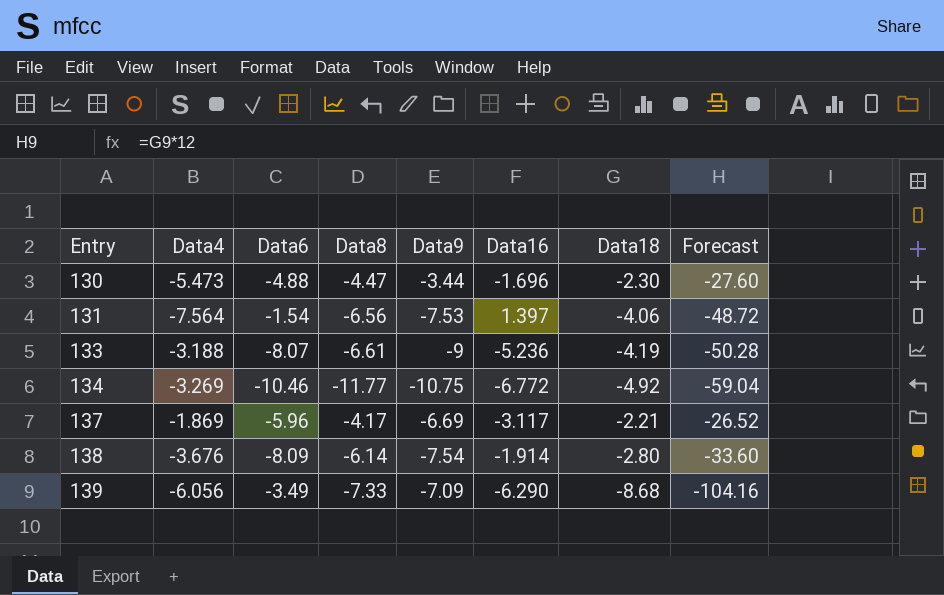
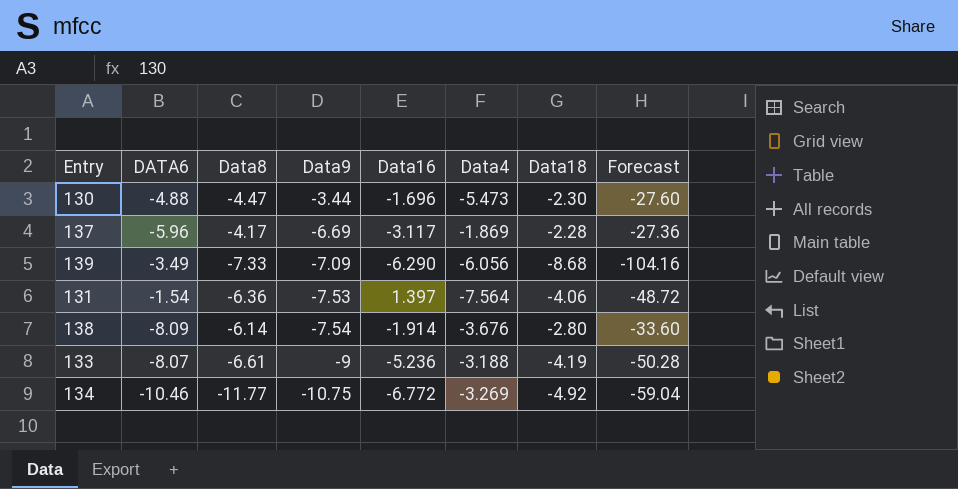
row order: Entry ascending -> Data9 descending
column name: Data6 -> DATA6
column Data4 | position: 2 -> 6
137 | Data18: -2.21 -> -2.28
137 | Forecast: -26.52 -> -27.36
131 | Data8: -6.56 -> -6.36

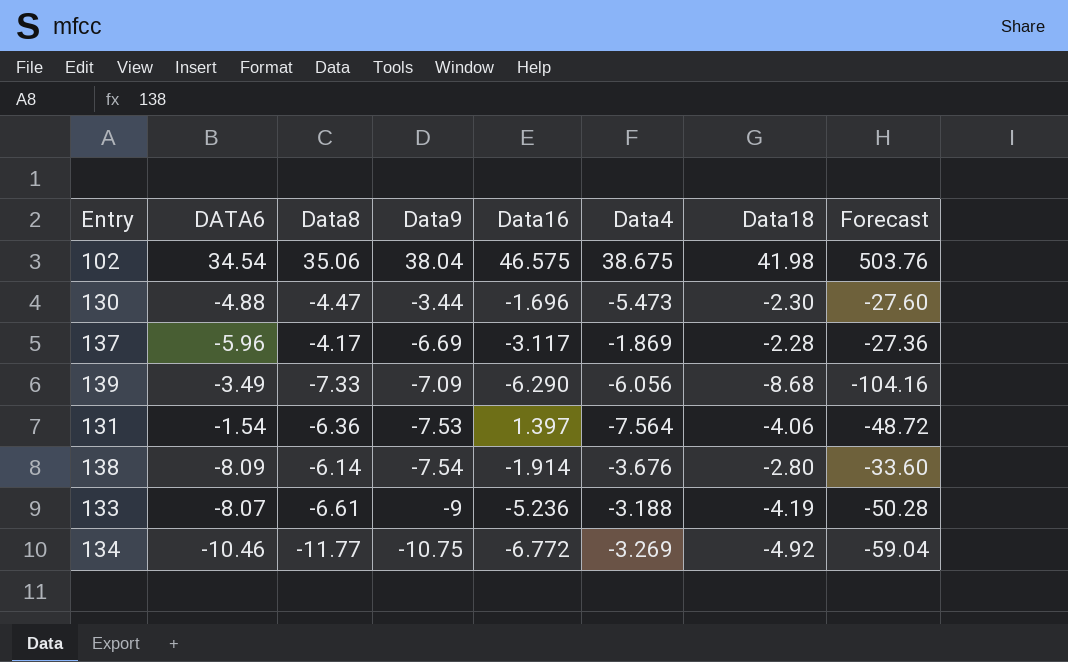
row 102: none -> 34.54 | 35.06 | 38.04 | 46.575 | 38.675 | 41.98 | 503.76

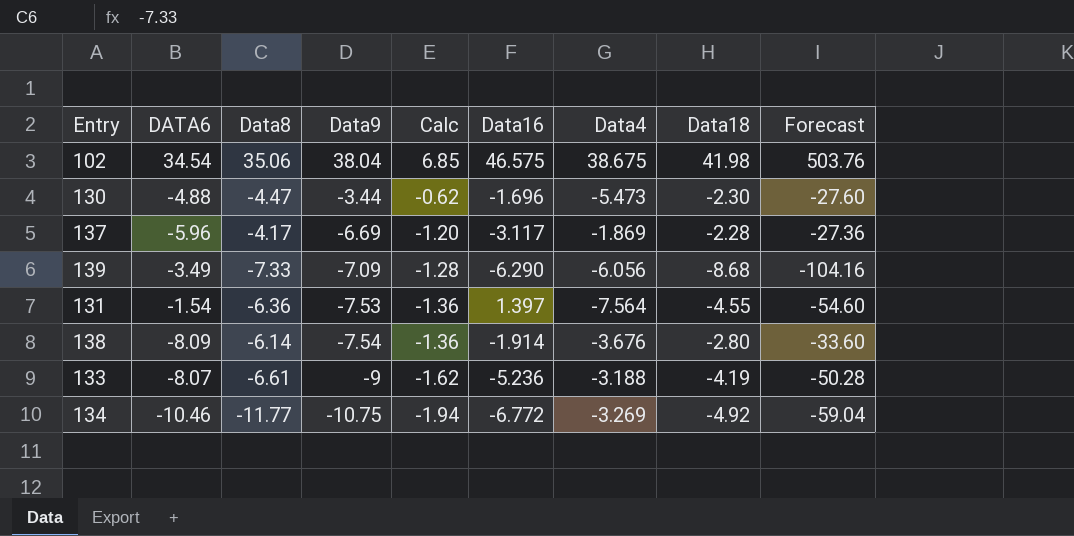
column Calc | formula: none -> [Data9] * 0.18
131 | Data18: -4.06 -> -4.55
131 | Forecast: -48.72 -> -54.60

